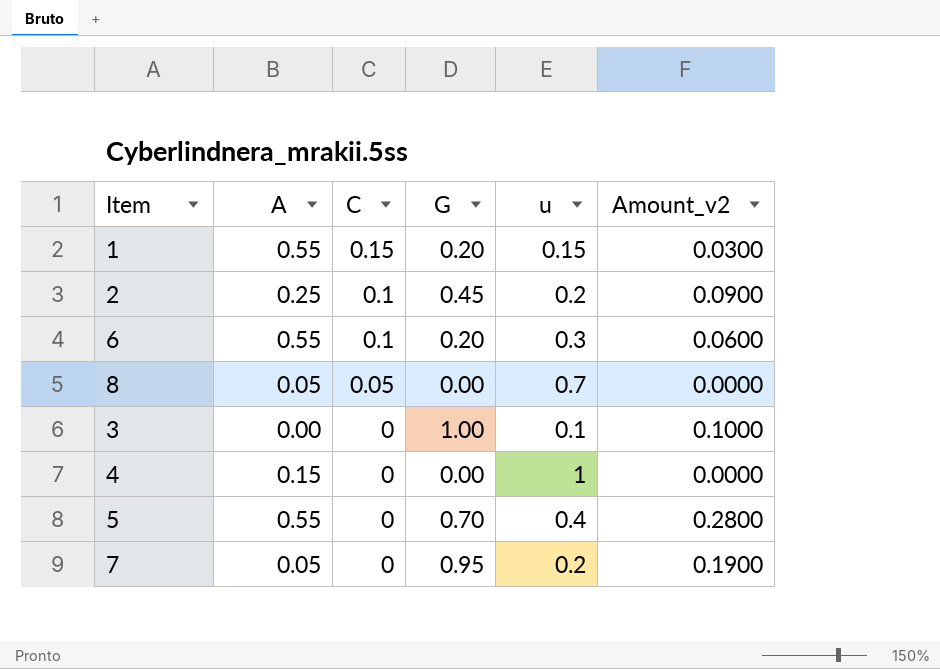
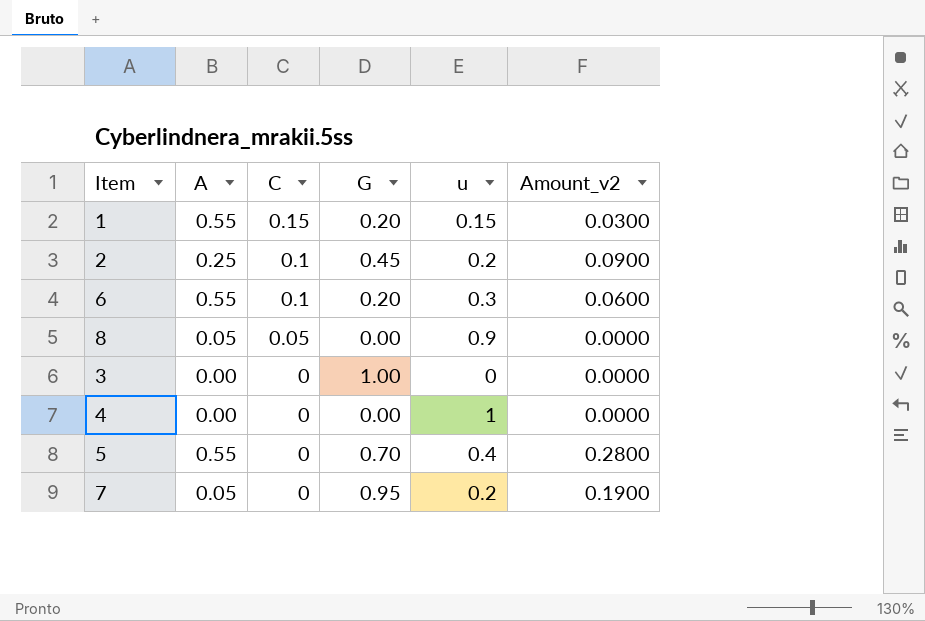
8 | u: 0.7 -> 0.9
3 | u: 0.1 -> 0
3 | Amount_v2: 0.1000 -> 0.0000
4 | A: 0.15 -> 0.00

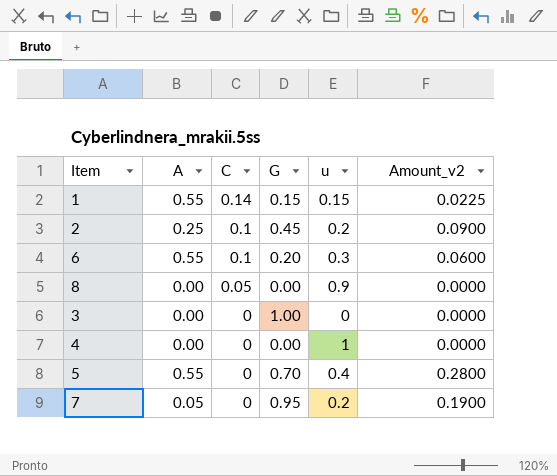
1 | C: 0.15 -> 0.14
1 | G: 0.20 -> 0.15
1 | Amount_v2: 0.0300 -> 0.0225
8 | A: 0.05 -> 0.00

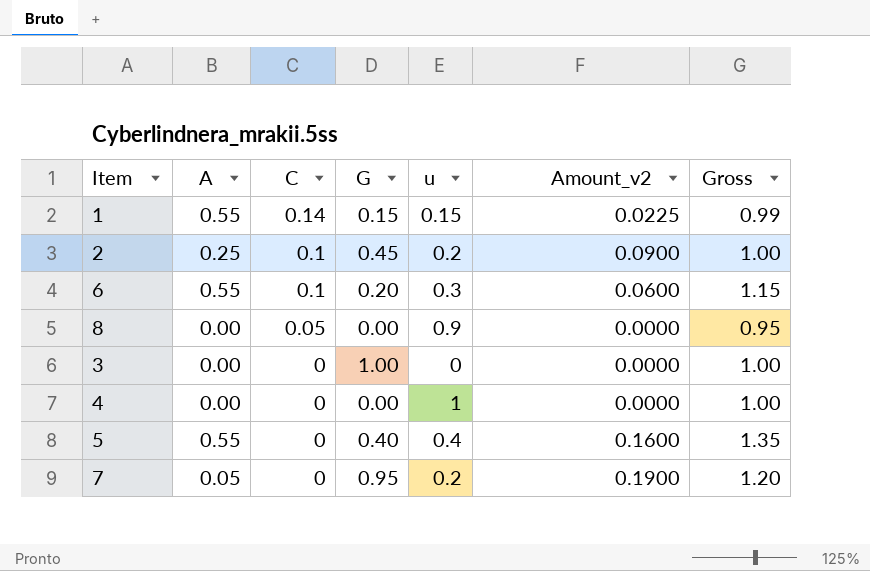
column Gross | formula: none -> [A] + [C] + [G] + [u]
5 | G: 0.70 -> 0.40
5 | Amount_v2: 0.2800 -> 0.1600

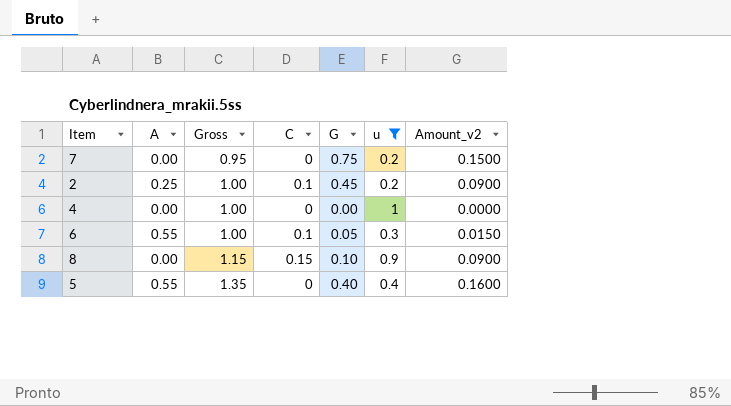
filter: none -> u >= 0.2
row order: C descending -> Gross ascending
column Gross | position: 7 -> 3
7 | A: 0.05 -> 0.00
7 | Gross: 1.20 -> 0.95
7 | G: 0.95 -> 0.75
7 | Amount_v2: 0.1900 -> 0.1500
6 | Gross: 1.15 -> 1.00
6 | G: 0.20 -> 0.05
6 | Amount_v2: 0.0600 -> 0.0150
8 | Gross: 0.95 -> 1.15
8 | C: 0.05 -> 0.15
8 | G: 0.00 -> 0.10
8 | Amount_v2: 0.0000 -> 0.0900

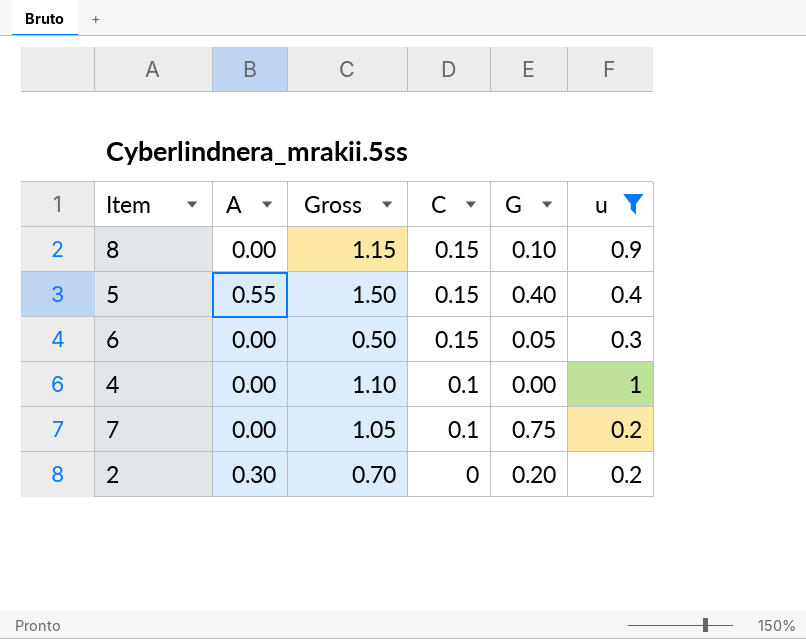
row order: Gross ascending -> C descending
column Amount_v2 | formula: [G] * [u] -> none
5 | Gross: 1.35 -> 1.50
5 | C: 0 -> 0.15
6 | A: 0.55 -> 0.00
6 | Gross: 1.00 -> 0.50
6 | C: 0.1 -> 0.15
4 | Gross: 1.00 -> 1.10
4 | C: 0 -> 0.1
7 | Gross: 0.95 -> 1.05
7 | C: 0 -> 0.1
2 | A: 0.25 -> 0.30
2 | Gross: 1.00 -> 0.70
2 | C: 0.1 -> 0
2 | G: 0.45 -> 0.20

